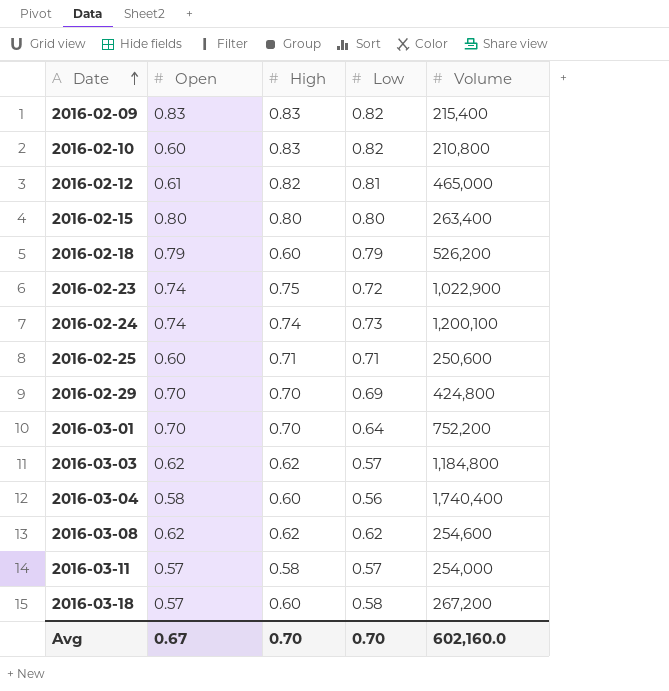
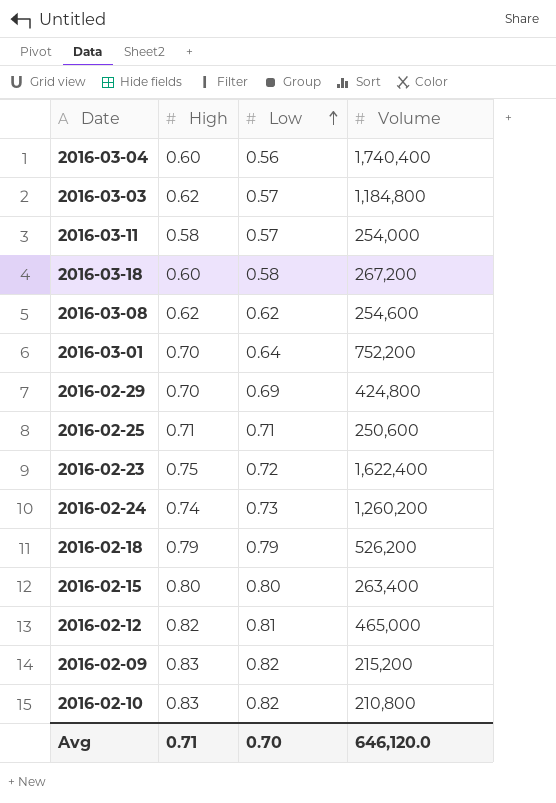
row order: Date ascending -> Low ascending
column Open | position: 2 -> none
2016-02-23 | Volume: 1,022,900 -> 1,622,400
2016-02-24 | Volume: 1,200,100 -> 1,260,200
2016-02-18 | High: 0.60 -> 0.79
2016-02-09 | Volume: 215,400 -> 215,200
Avg | High: 0.70 -> 0.71
Avg | Volume: 602,160.0 -> 646,120.0

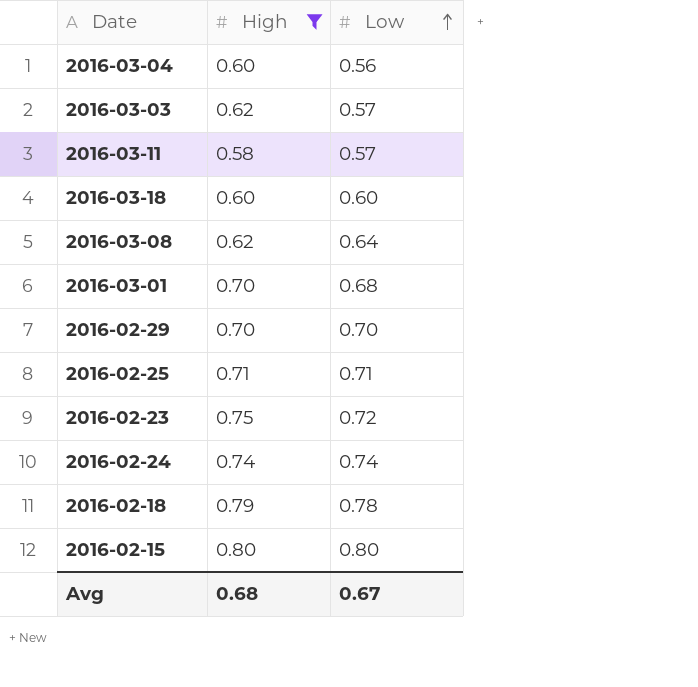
filter: none -> High <= 0.80
column Volume | position: 4 -> none
2016-03-18 | Low: 0.58 -> 0.60
2016-03-08 | Low: 0.62 -> 0.64
2016-03-01 | Low: 0.64 -> 0.68
2016-02-29 | Low: 0.69 -> 0.70
2016-02-24 | Low: 0.73 -> 0.74
2016-02-18 | Low: 0.79 -> 0.78
Avg | High: 0.71 -> 0.68
Avg | Low: 0.70 -> 0.67

